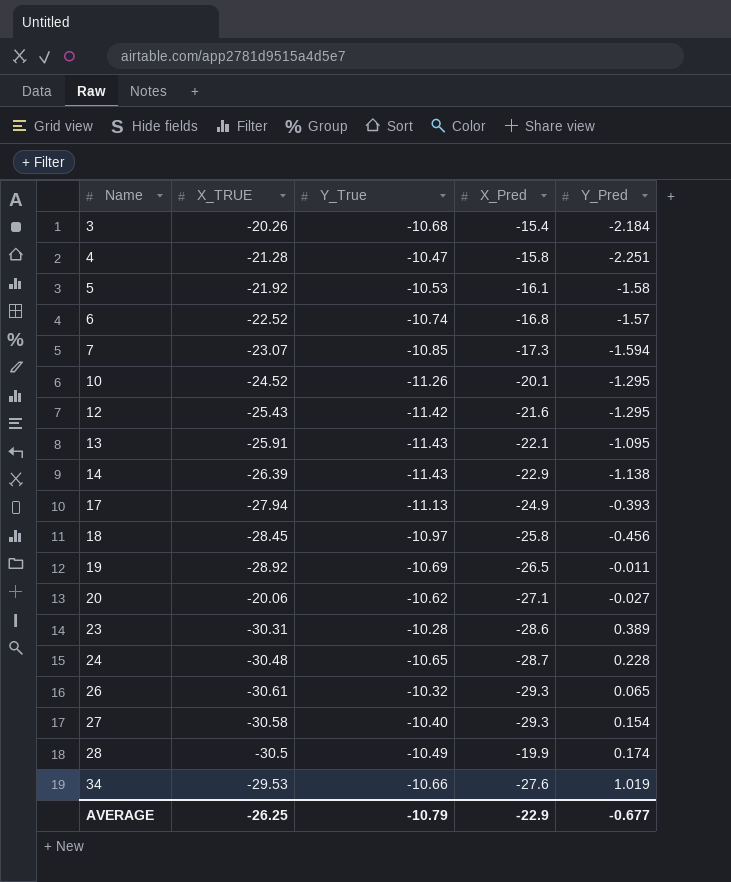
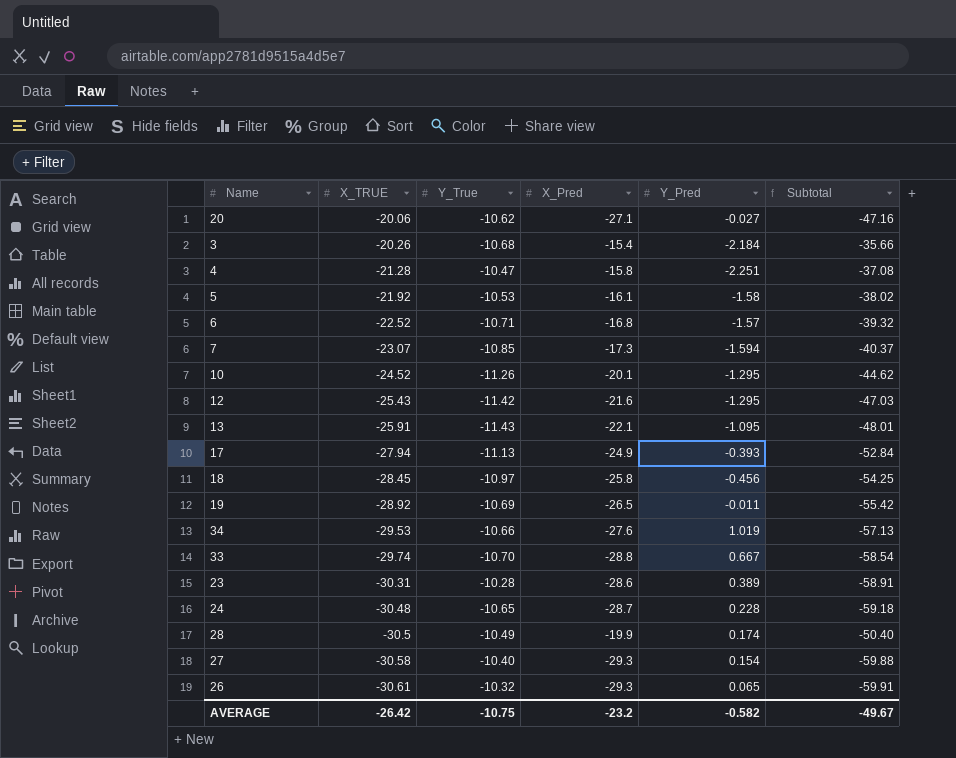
row order: Name ascending -> X_TRUE descending
column Subtotal | formula: none -> [X_TRUE] + [X_Pred]
row 14: -26.39 | -11.43 | -22.9 | -1.138 -> none
6 | Y_True: -10.74 -> -10.71
row 33: none -> -29.74 | -10.70 | -28.8 | 0.667 | -58.54
AVERAGE | X_TRUE: -26.25 -> -26.42
AVERAGE | Y_True: -10.79 -> -10.75
AVERAGE | X_Pred: -22.9 -> -23.2
AVERAGE | Y_Pred: -0.677 -> -0.582

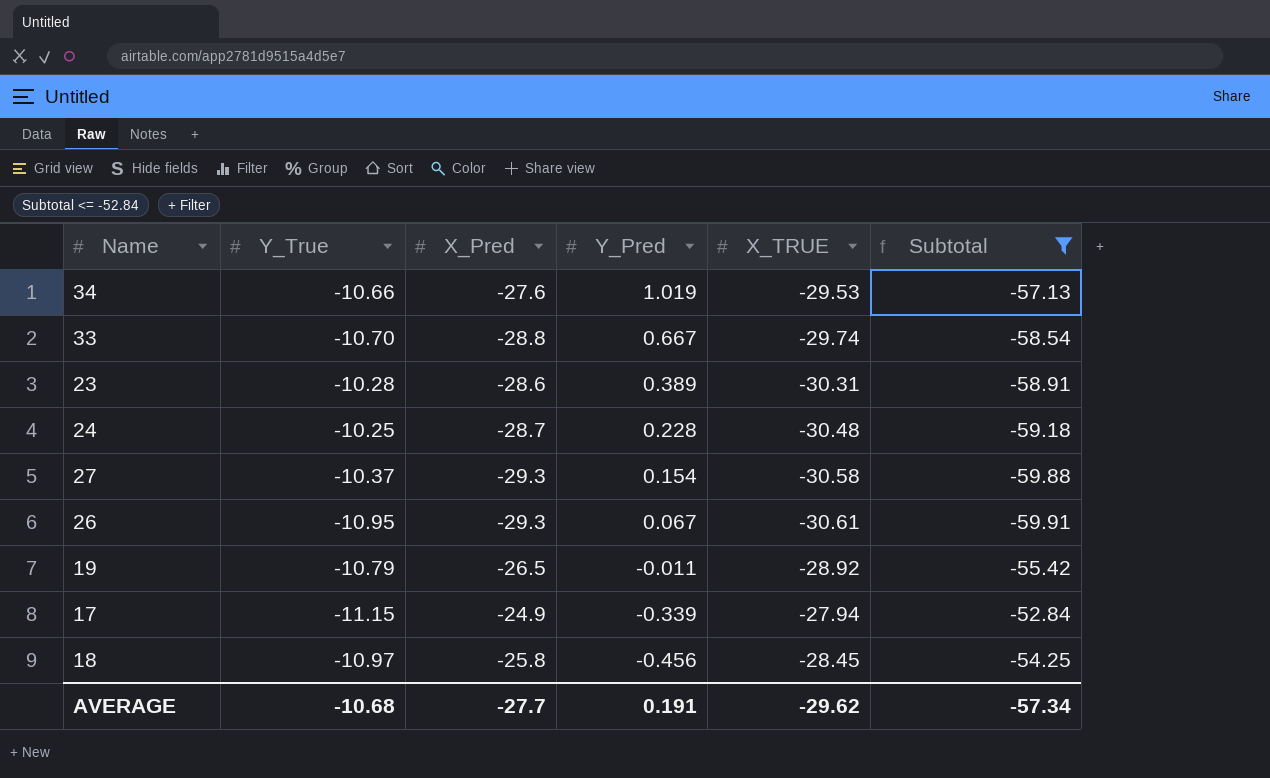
filter: none -> Subtotal <= -52.84
row order: X_TRUE descending -> Y_Pred descending
column X_TRUE | position: 2 -> 5
24 | Y_True: -10.65 -> -10.25
27 | Y_True: -10.40 -> -10.37
26 | Y_True: -10.32 -> -10.95
26 | Y_Pred: 0.065 -> 0.067
19 | Y_True: -10.69 -> -10.79
17 | Y_True: -11.13 -> -11.15
17 | Y_Pred: -0.393 -> -0.339
AVERAGE | Y_True: -10.75 -> -10.68
AVERAGE | X_Pred: -23.2 -> -27.7
AVERAGE | Y_Pred: -0.582 -> 0.191
AVERAGE | X_TRUE: -26.42 -> -29.62
AVERAGE | Subtotal: -49.67 -> -57.34

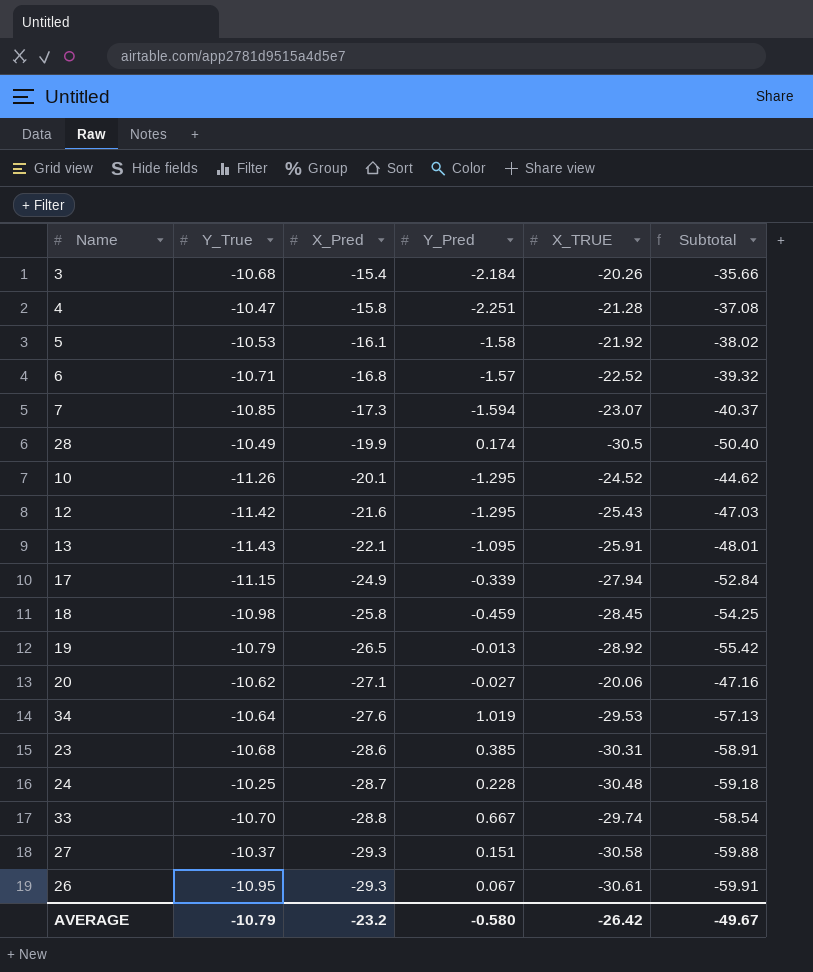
filter: Subtotal <= -52.84 -> none
row order: Y_Pred descending -> X_Pred descending
18 | Y_True: -10.97 -> -10.98
18 | Y_Pred: -0.456 -> -0.459
19 | Y_Pred: -0.011 -> -0.013
34 | Y_True: -10.66 -> -10.64
23 | Y_True: -10.28 -> -10.68
23 | Y_Pred: 0.389 -> 0.385
27 | Y_Pred: 0.154 -> 0.151
AVERAGE | Y_True: -10.68 -> -10.79
AVERAGE | X_Pred: -27.7 -> -23.2
AVERAGE | Y_Pred: 0.191 -> -0.580
AVERAGE | X_TRUE: -29.62 -> -26.42
AVERAGE | Subtotal: -57.34 -> -49.67

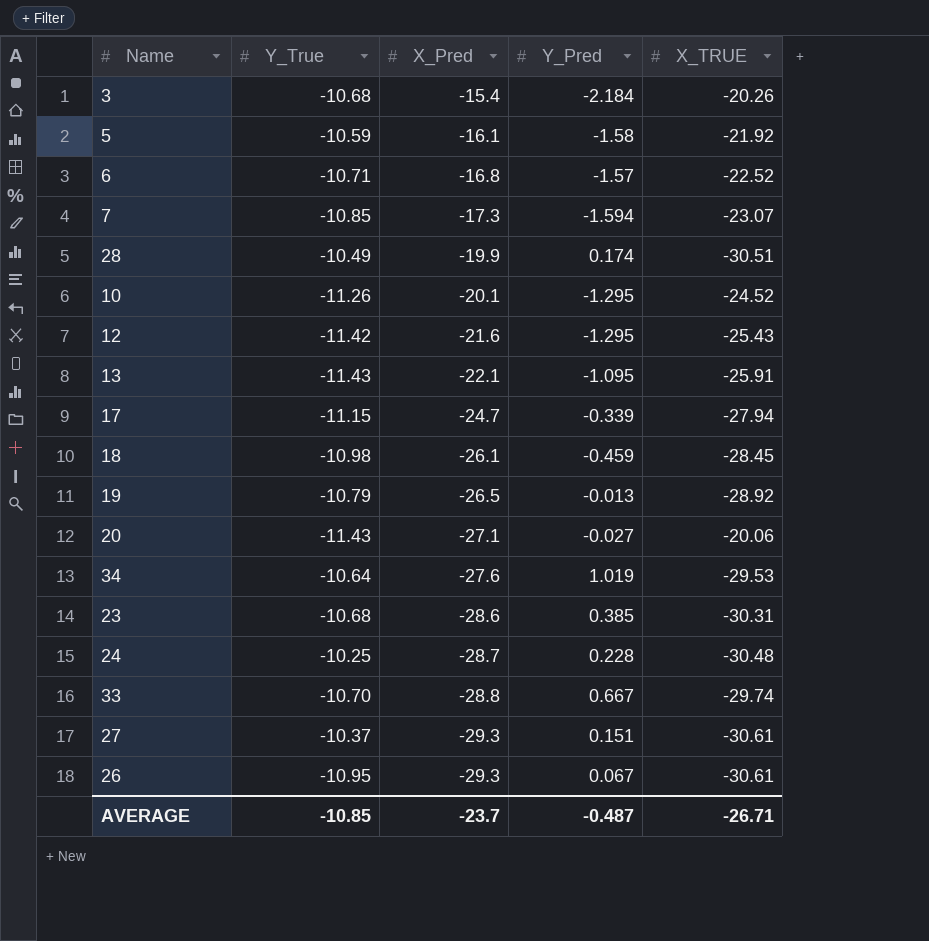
column Subtotal | formula: [X_Pred] + [X_TRUE] -> none
row 4: -10.47 | -15.8 | -2.251 | -21.28 | -37.08 -> none
5 | Y_True: -10.53 -> -10.59
28 | X_TRUE: -30.5 -> -30.51
17 | X_Pred: -24.9 -> -24.7
18 | X_Pred: -25.8 -> -26.1
20 | Y_True: -10.62 -> -11.43
27 | X_TRUE: -30.58 -> -30.61
AVERAGE | Y_True: -10.79 -> -10.85
AVERAGE | X_Pred: -23.2 -> -23.7
AVERAGE | Y_Pred: -0.580 -> -0.487
AVERAGE | X_TRUE: -26.42 -> -26.71

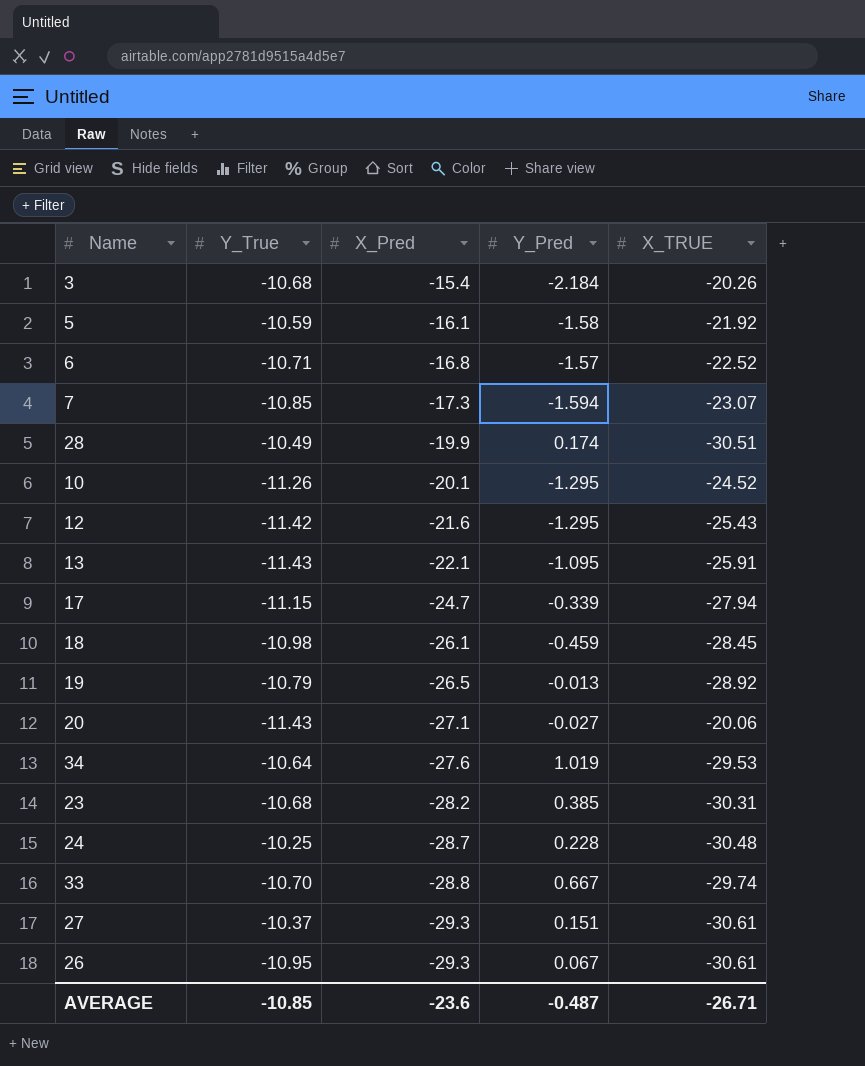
23 | X_Pred: -28.6 -> -28.2
AVERAGE | X_Pred: -23.7 -> -23.6

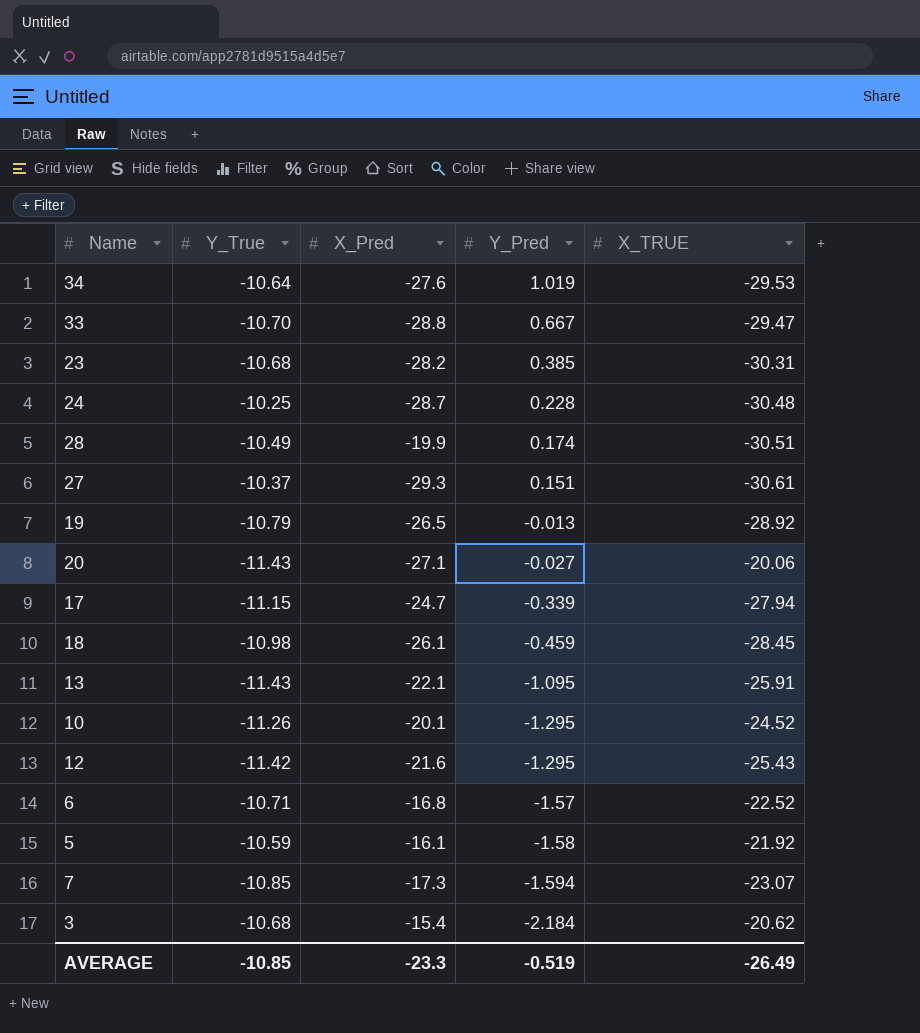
row order: X_Pred descending -> Y_Pred descending
row 26: -10.95 | -29.3 | 0.067 | -30.61 -> none
33 | X_TRUE: -29.74 -> -29.47
3 | X_TRUE: -20.26 -> -20.62
AVERAGE | X_Pred: -23.6 -> -23.3
AVERAGE | Y_Pred: -0.487 -> -0.519
AVERAGE | X_TRUE: -26.71 -> -26.49

